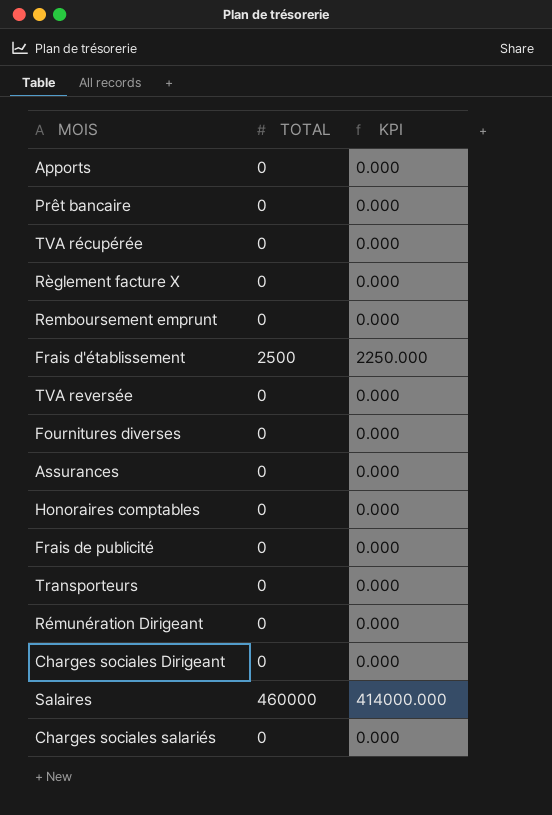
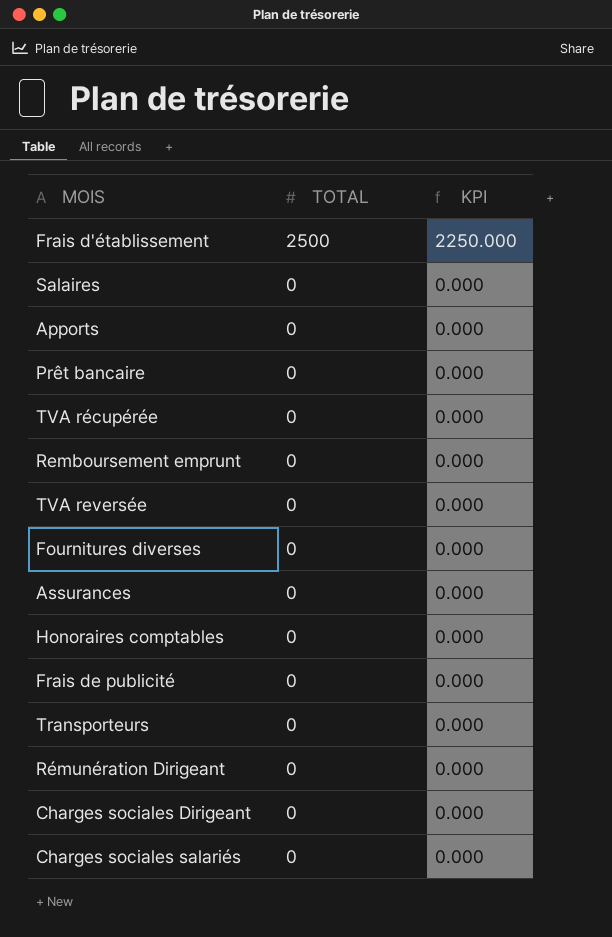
row order: none -> TOTAL descending
row Règlement facture X: 0 | 0.000 -> none
Salaires | TOTAL: 460000 -> 0
Salaires | KPI: 414000.000 -> 0.000

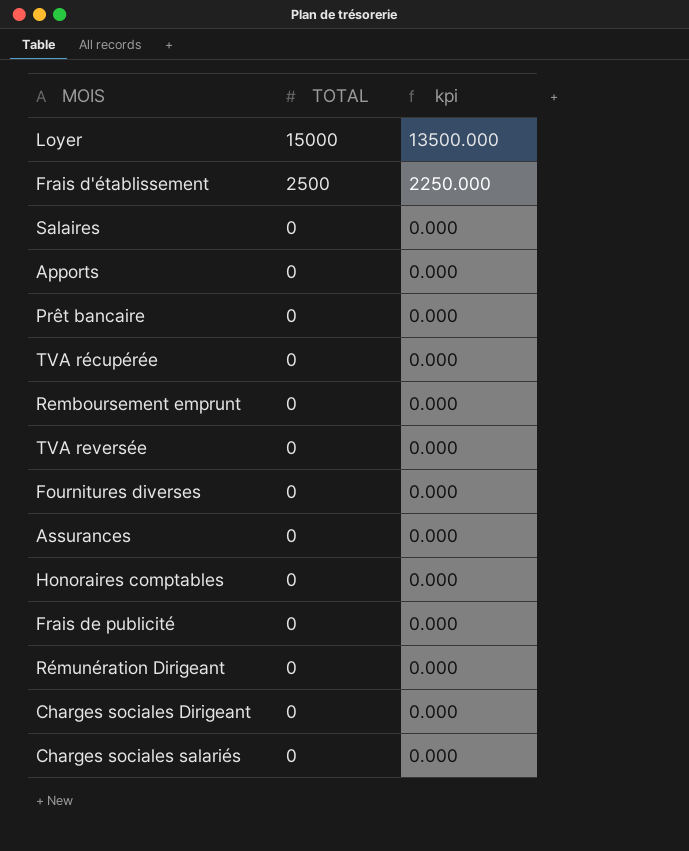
column name: KPI -> kpi
row Transporteurs: 0 | 0.000 -> none
row Loyer: none -> 15000 | 13500.000

